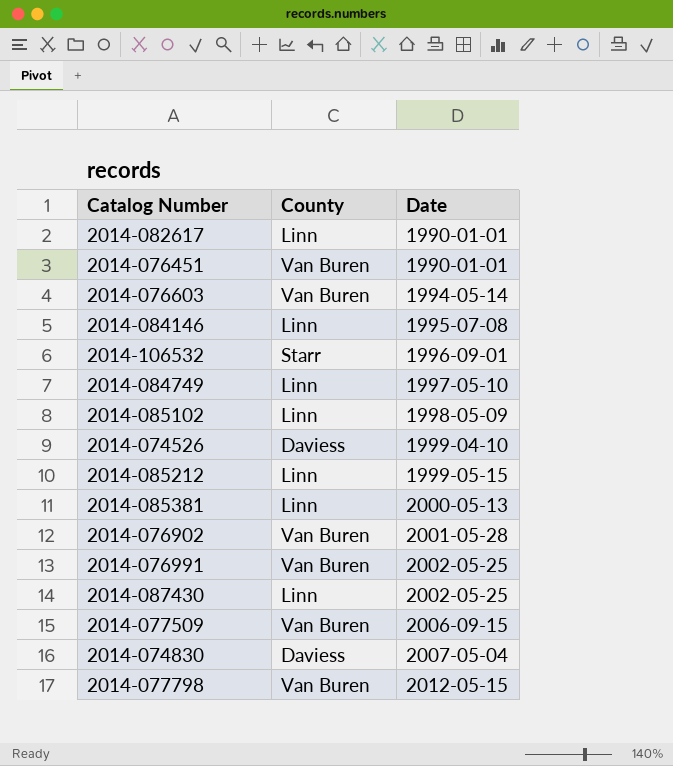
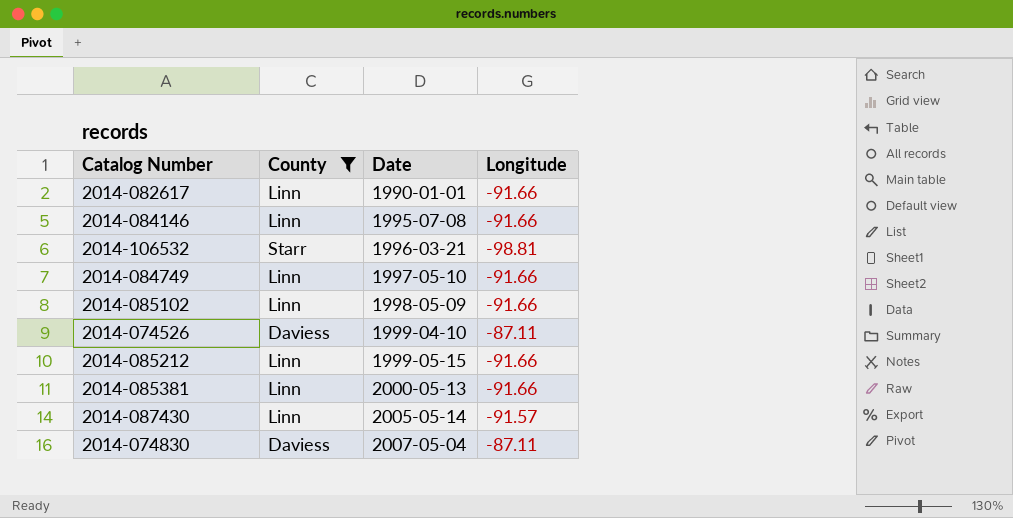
filter: none -> County != Van Buren
column Longitude | position: none -> 4
2014-106532 | Date: 1996-09-01 -> 1996-03-21
2014-087430 | Date: 2002-05-25 -> 2005-05-14

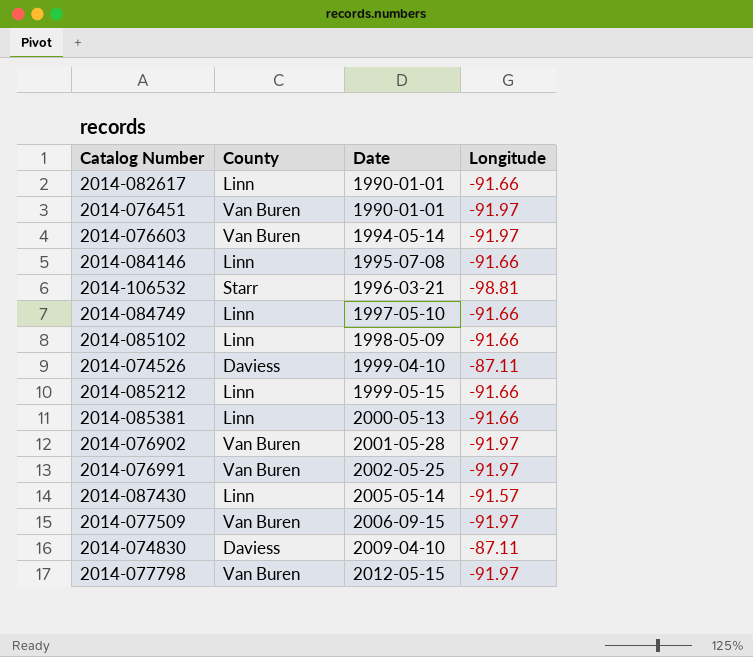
filter: County != Van Buren -> none
2014-074830 | Date: 2007-05-04 -> 2009-04-10

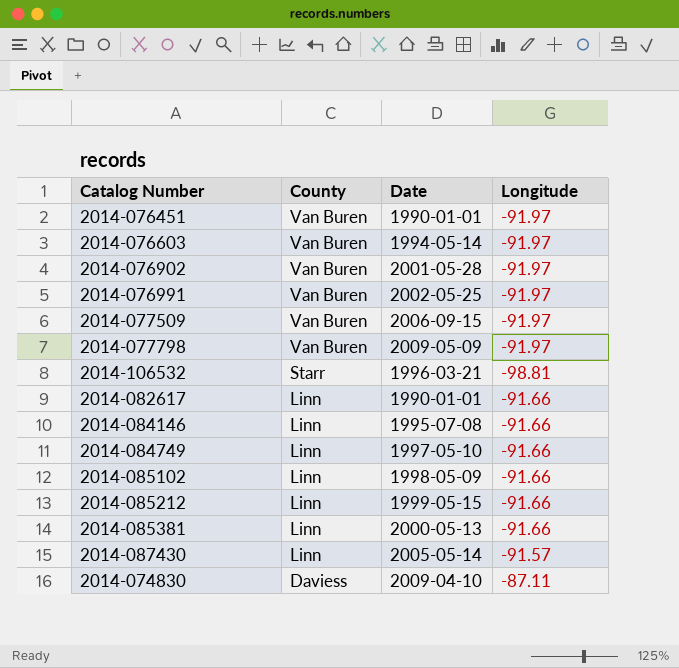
row order: Date ascending -> County descending
row 2014-074526: Daviess | 1999-04-10 | -87.11 -> none
2014-077798 | Date: 2012-05-15 -> 2009-05-09

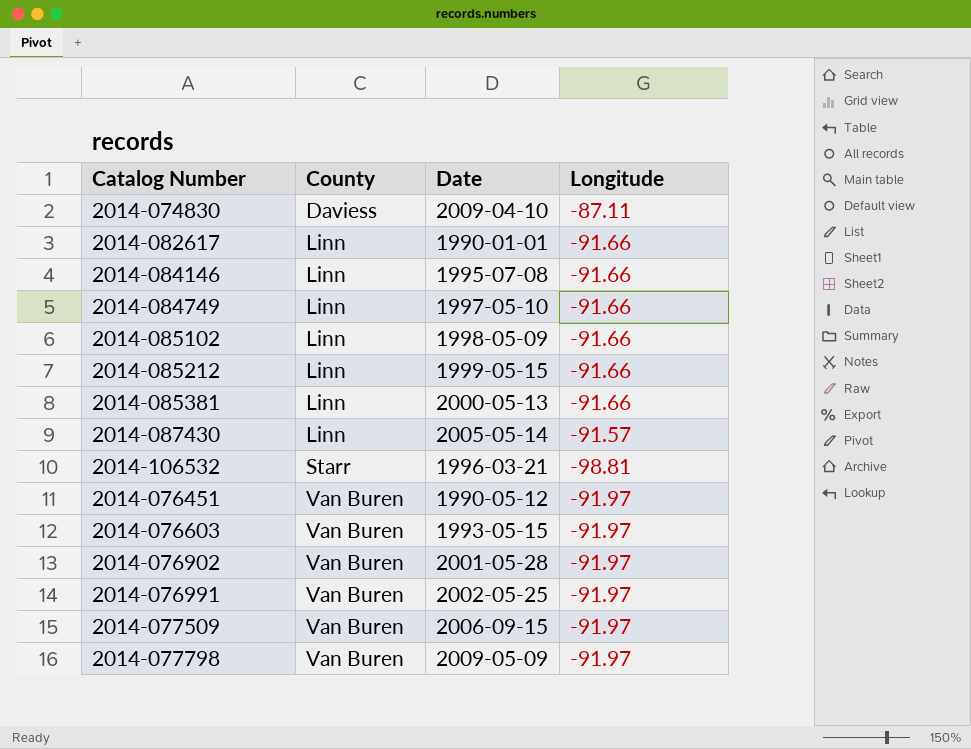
row order: County descending -> County ascending
2014-076451 | Date: 1990-01-01 -> 1990-05-12
2014-076603 | Date: 1994-05-14 -> 1993-05-15

